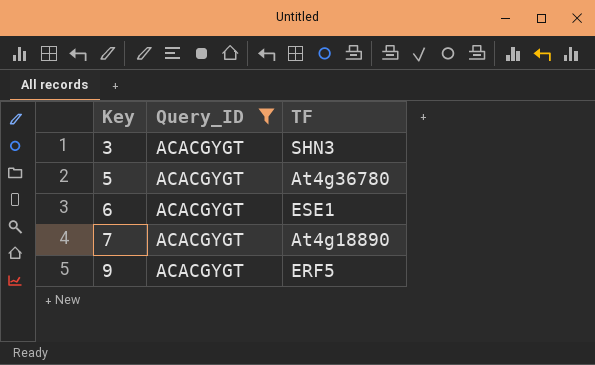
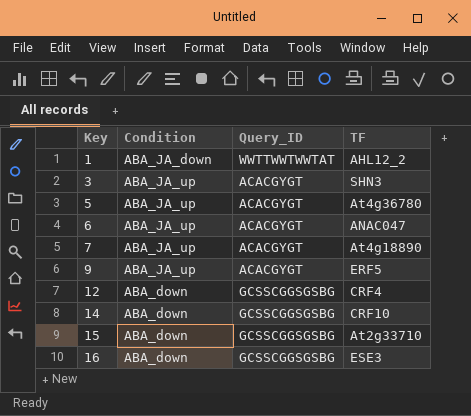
filter: Query_ID = ACACGYGT -> none
column Condition | position: none -> 2
6 | TF: ESE1 -> ANAC047

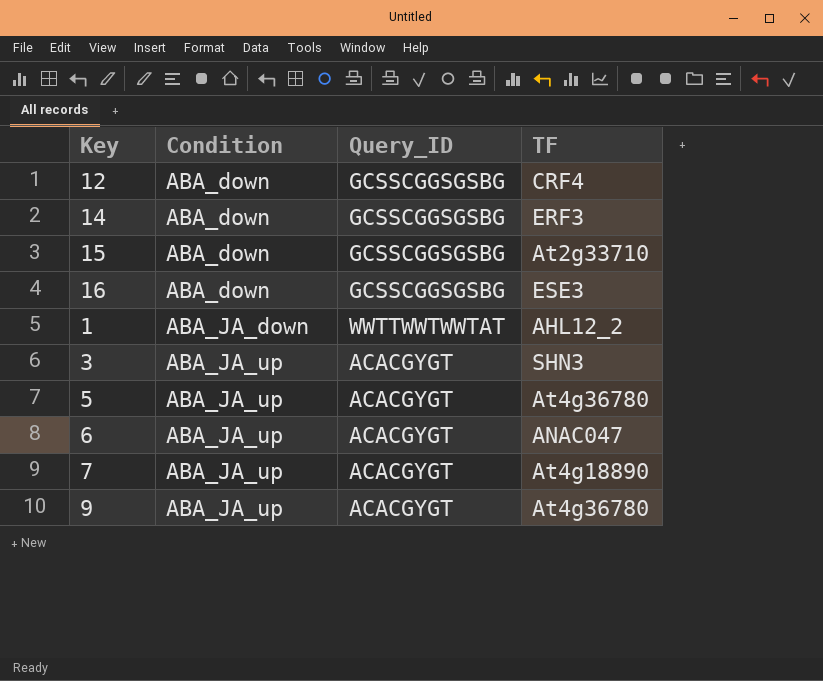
row order: Key ascending -> Condition ascending
14 | TF: CRF10 -> ERF3
9 | TF: ERF5 -> At4g36780

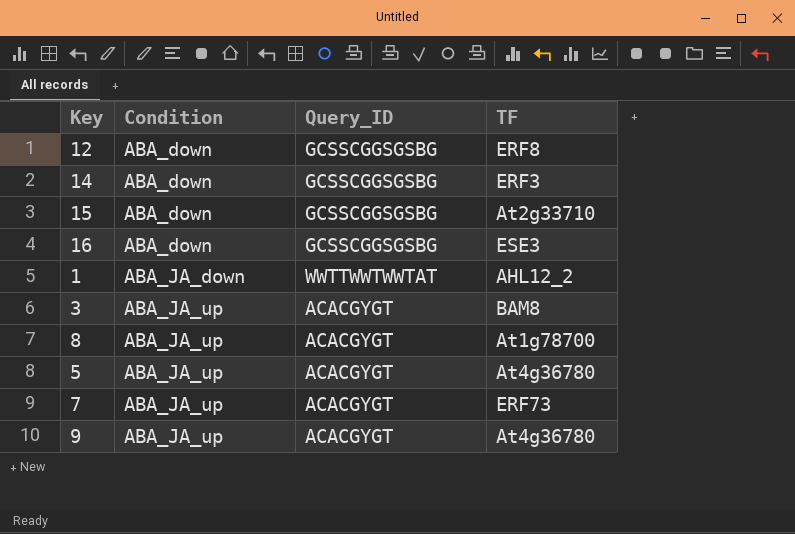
row 6: ABA_JA_up | ACACGYGT | ANAC047 -> none
12 | TF: CRF4 -> ERF8
3 | TF: SHN3 -> BAM8
row 8: none -> ABA_JA_up | ACACGYGT | At1g78700
7 | TF: At4g18890 -> ERF73

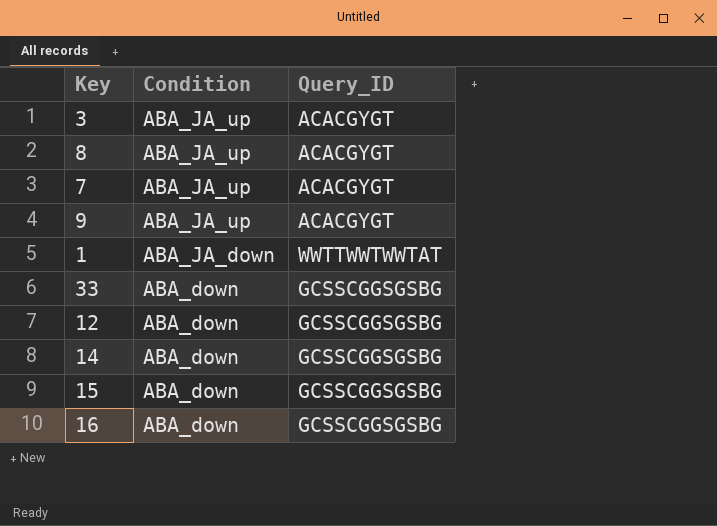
row order: Condition ascending -> Condition descending
column TF | position: 4 -> none
row 5: ABA_JA_up | ACACGYGT | At4g36780 -> none
row 33: none -> ABA_down | GCSSCGGSGSBG

